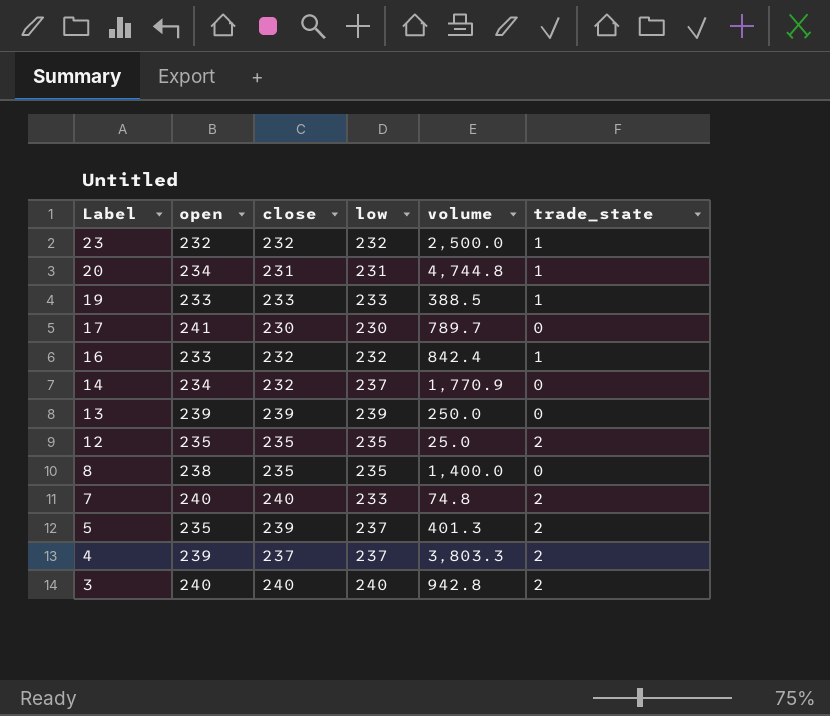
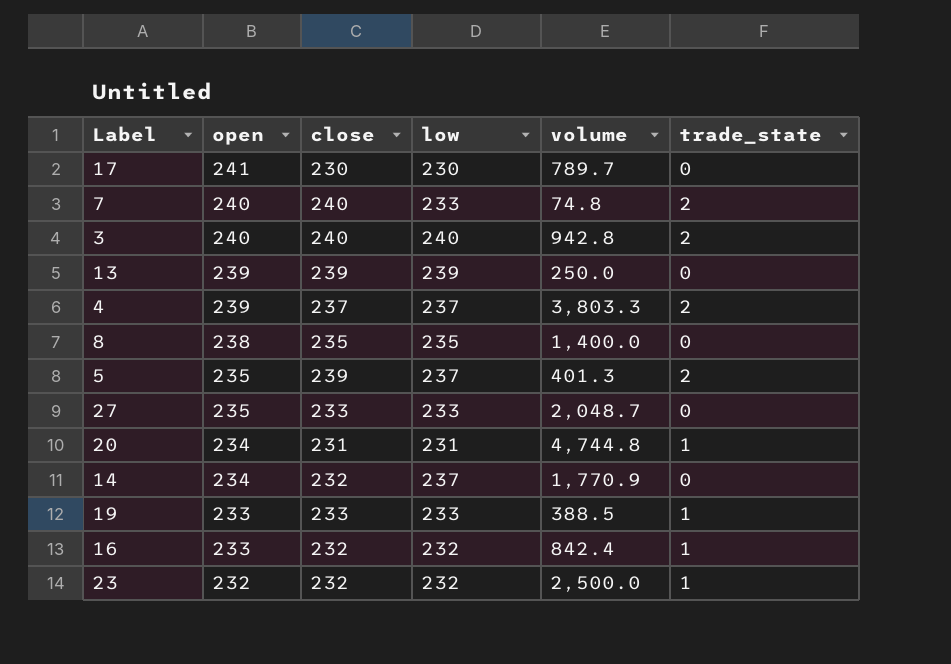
row order: Label descending -> open descending
row 12: 235 | 235 | 235 | 25.0 | 2 -> none
row 27: none -> 235 | 233 | 233 | 2,048.7 | 0

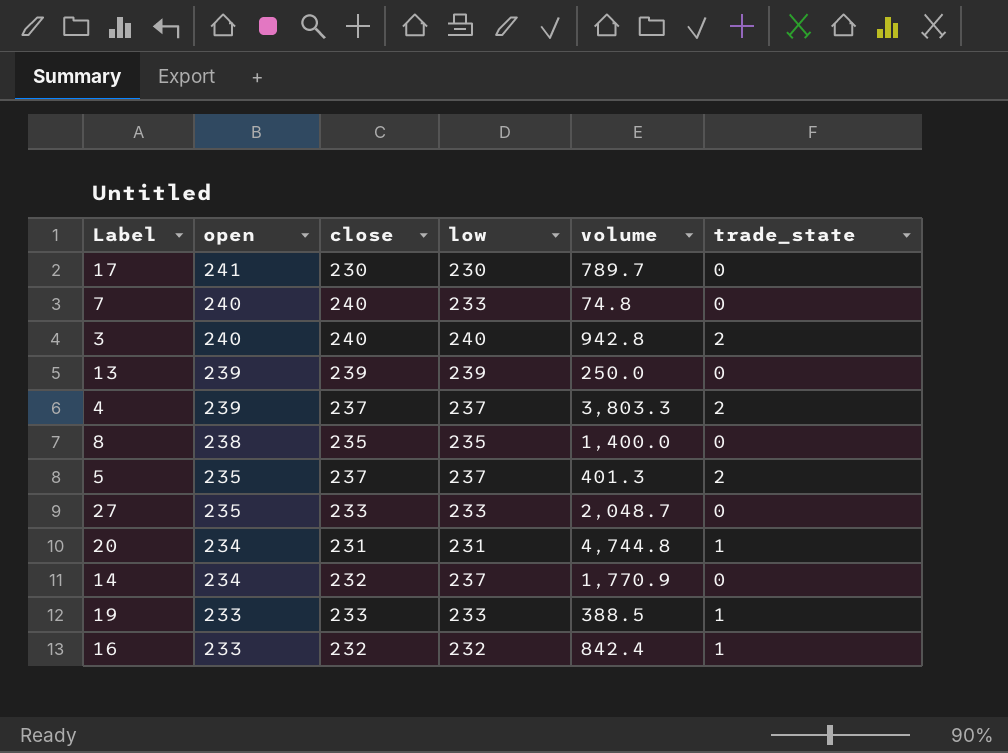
row 23: 232 | 232 | 232 | 2,500.0 | 1 -> none
7 | trade_state: 2 -> 0
5 | close: 239 -> 237

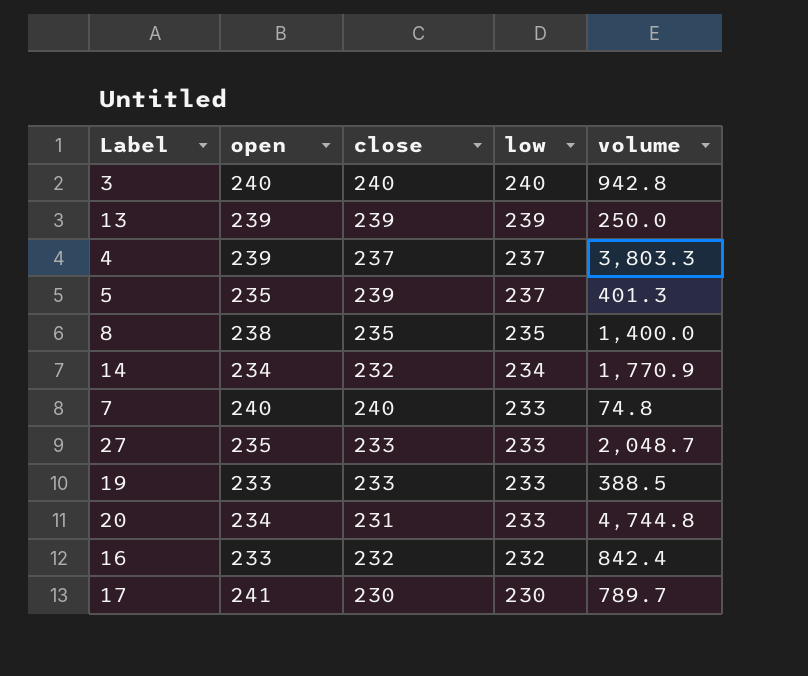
row order: open descending -> low descending
column trade_state | position: 6 -> none
5 | close: 237 -> 239
14 | low: 237 -> 234
20 | low: 231 -> 233

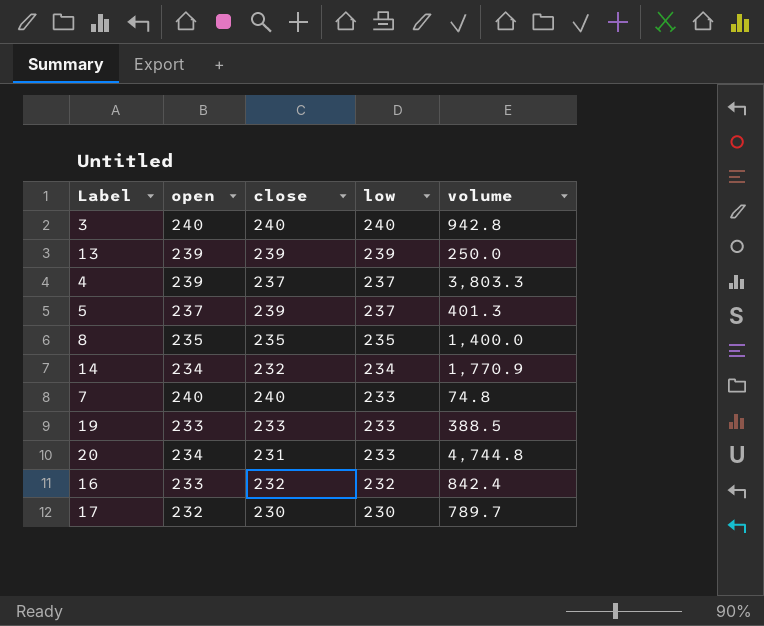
row 27: 235 | 233 | 233 | 2,048.7 -> none
5 | open: 235 -> 237
8 | open: 238 -> 235
17 | open: 241 -> 232

